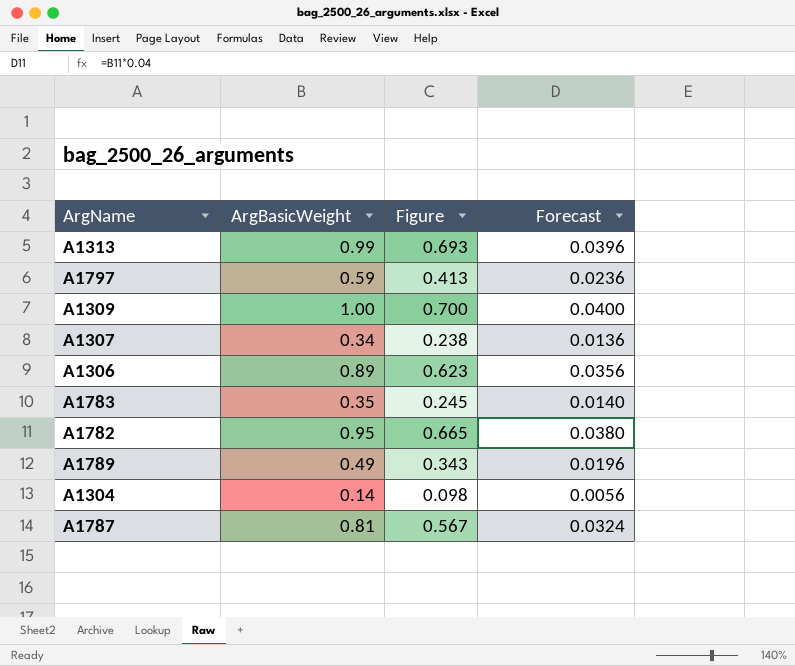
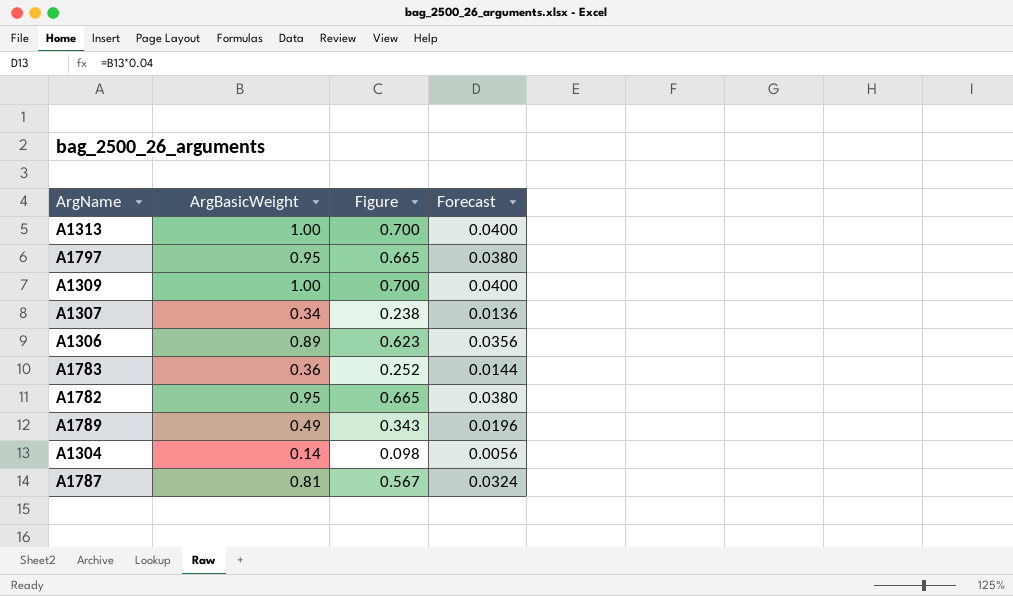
A1313 | ArgBasicWeight: 0.99 -> 1.00
A1313 | Figure: 0.693 -> 0.700
A1313 | Forecast: 0.0396 -> 0.0400
A1797 | ArgBasicWeight: 0.59 -> 0.95
A1797 | Figure: 0.413 -> 0.665
A1797 | Forecast: 0.0236 -> 0.0380
A1783 | ArgBasicWeight: 0.35 -> 0.36
A1783 | Figure: 0.245 -> 0.252
A1783 | Forecast: 0.0140 -> 0.0144

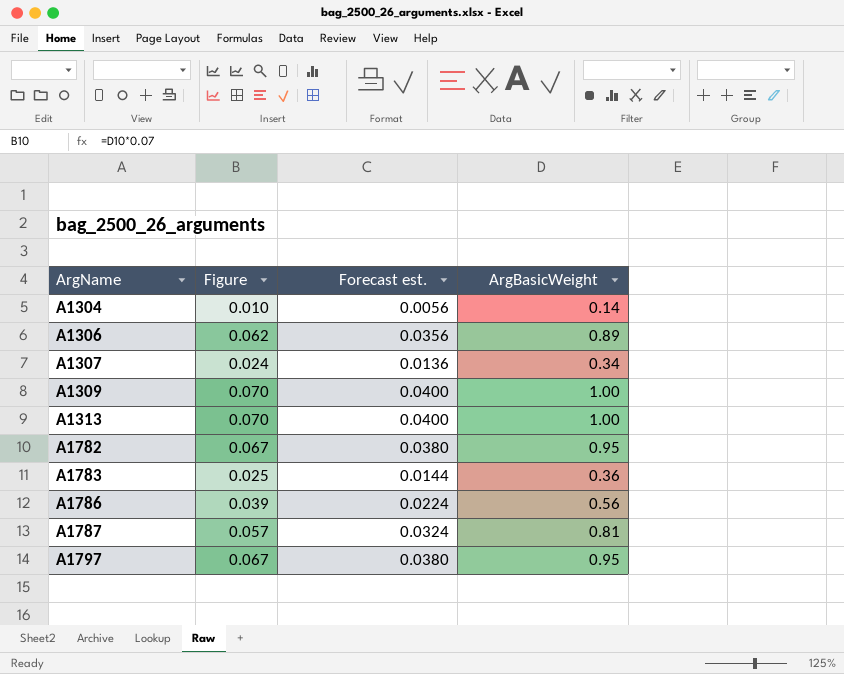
row order: none -> ArgName ascending
column Figure | formula: [ArgBasicWeight] * 0.7 -> [ArgBasicWeight] * 0.07
column name: Forecast -> Forecast est.
column ArgBasicWeight | position: 2 -> 4
row A1789: 0.49 | 0.343 | 0.0196 -> none
row A1786: none -> 0.039 | 0.0224 | 0.56

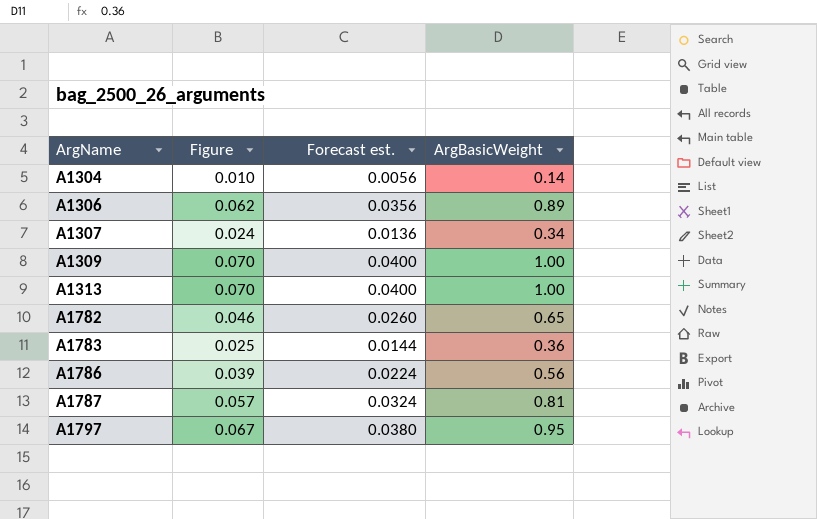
A1782 | Figure: 0.067 -> 0.046
A1782 | Forecast est.: 0.0380 -> 0.0260
A1782 | ArgBasicWeight: 0.95 -> 0.65

